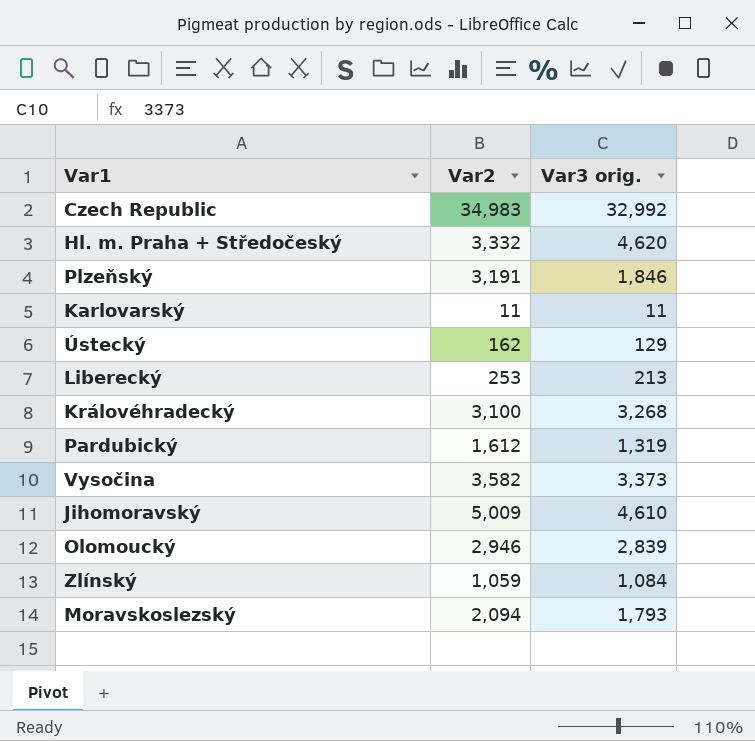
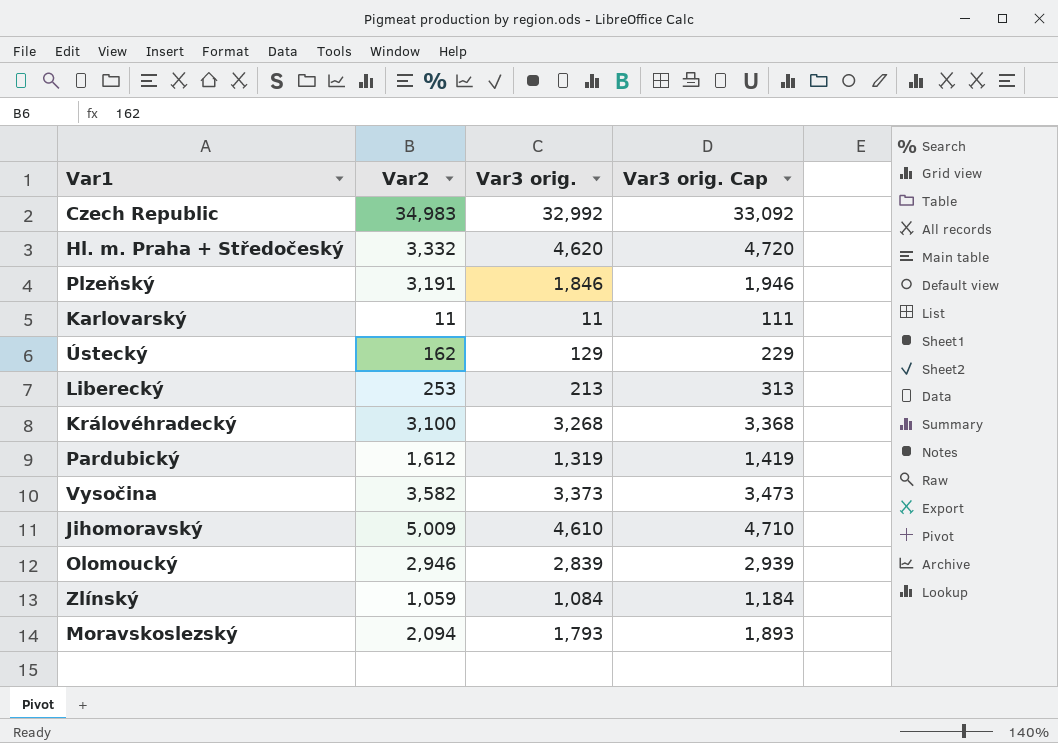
column Var3 orig. Cap | formula: none -> [Var3 orig.] + 100

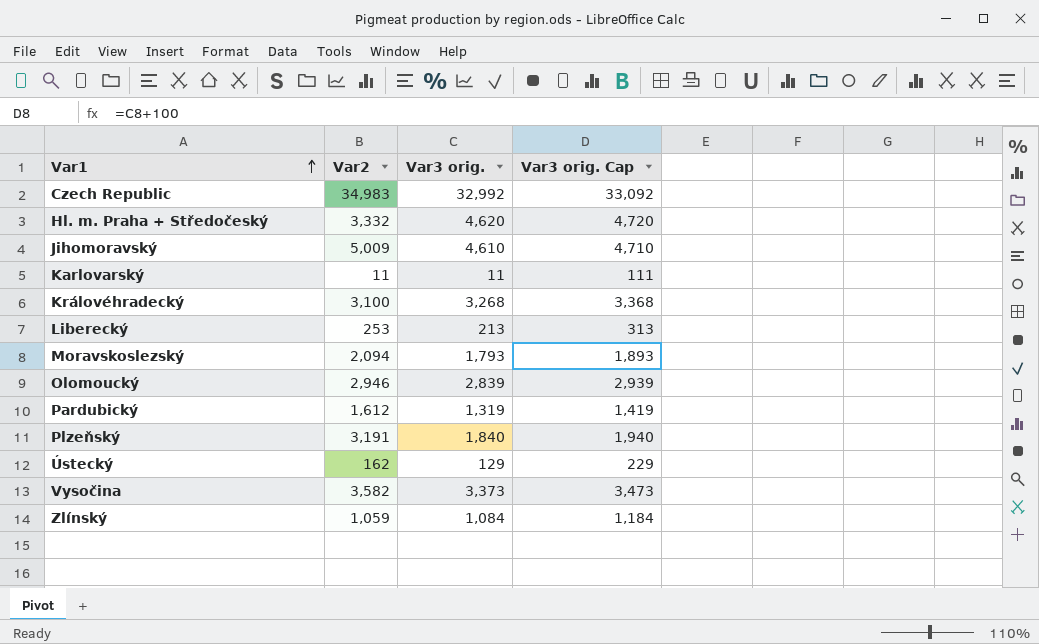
row order: none -> Var1 ascending
Plzeňský | Var3 orig.: 1,846 -> 1,840
Plzeňský | Var3 orig. Cap: 1,946 -> 1,940

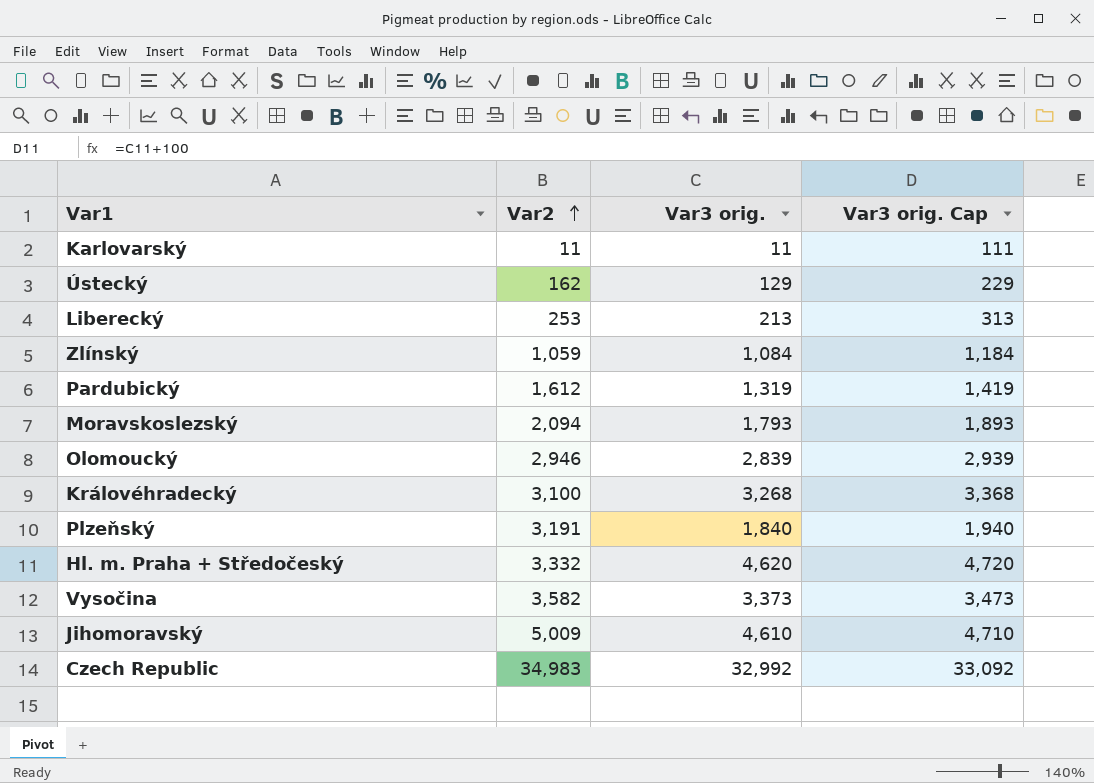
row order: Var1 ascending -> Var2 ascending

